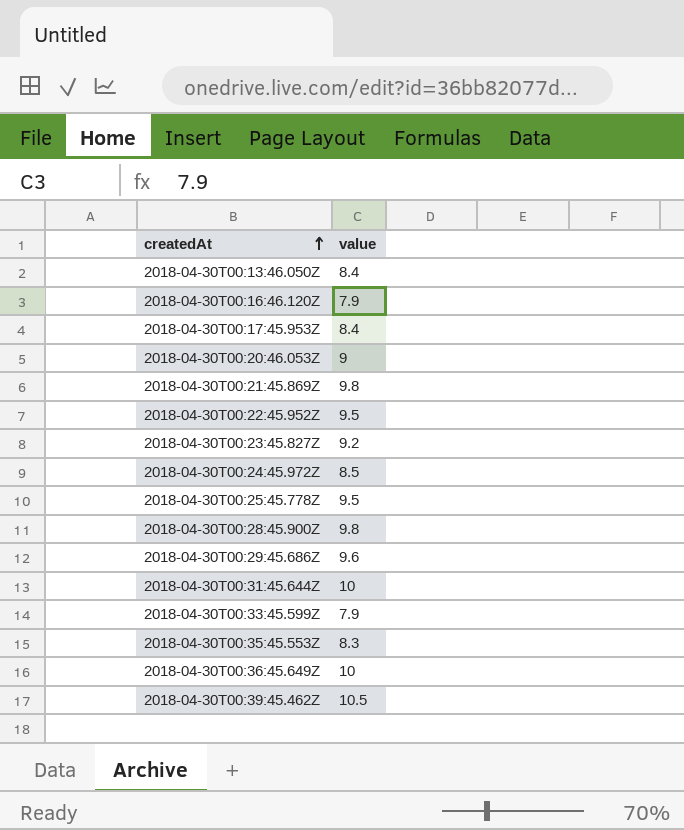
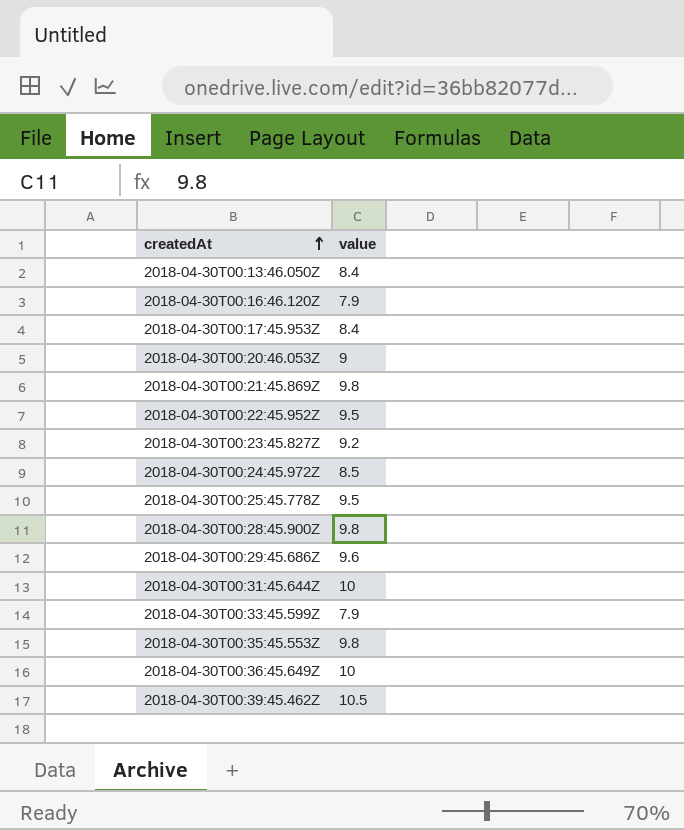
2018-04-30T00:35:45.553Z | value: 8.3 -> 9.8

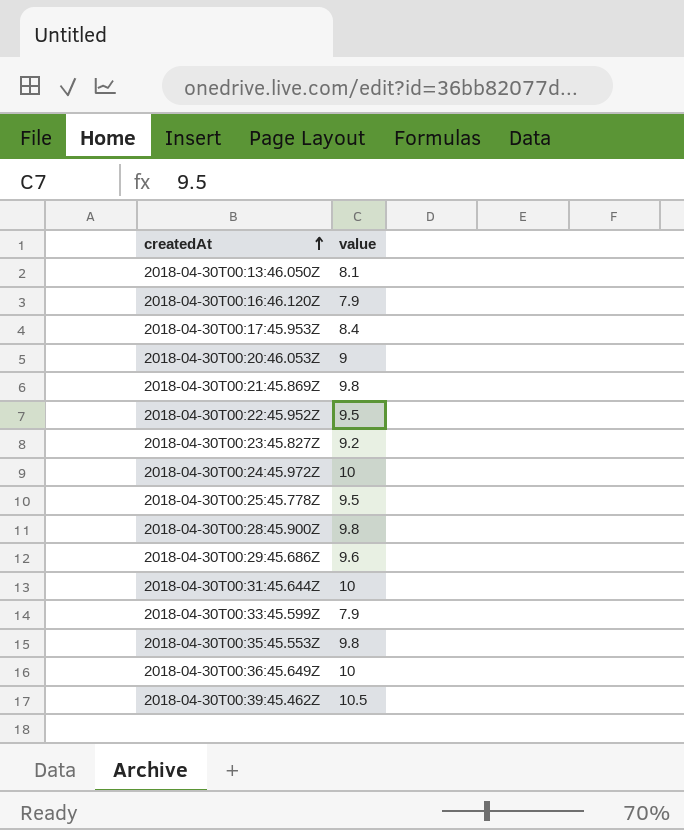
2018-04-30T00:13:46.050Z | value: 8.4 -> 8.1
2018-04-30T00:24:45.972Z | value: 8.5 -> 10

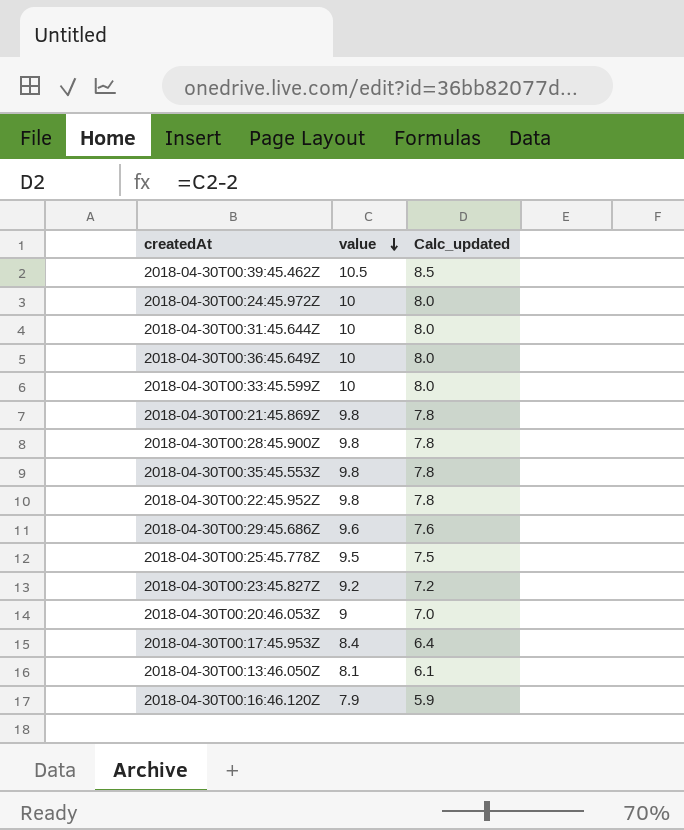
row order: createdAt ascending -> value descending
column Calc_updated | formula: none -> [value] - 2
2018-04-30T00:33:45.599Z | value: 7.9 -> 10
2018-04-30T00:22:45.952Z | value: 9.5 -> 9.8

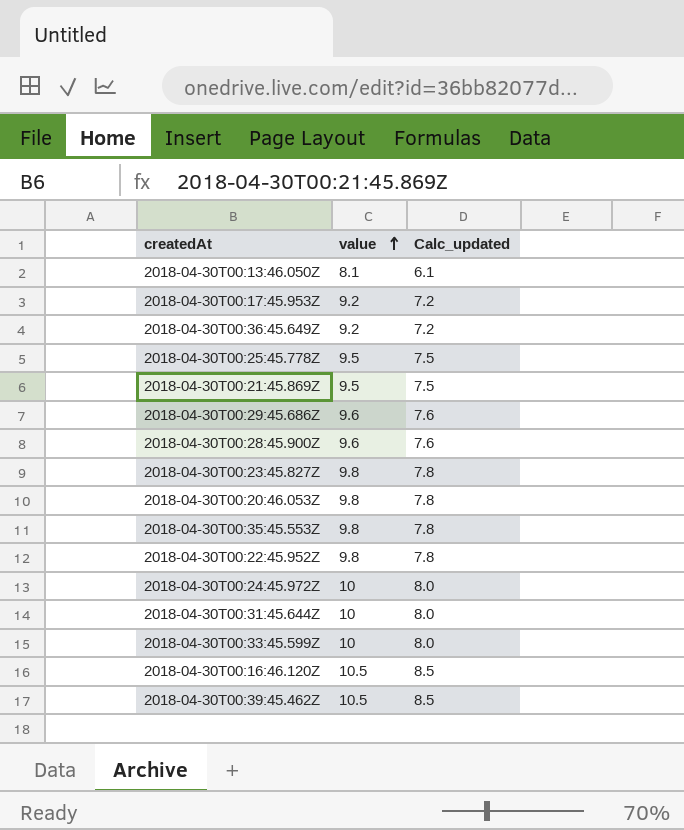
row order: value descending -> value ascending
2018-04-30T00:17:45.953Z | value: 8.4 -> 9.2
2018-04-30T00:17:45.953Z | Calc_updated: 6.4 -> 7.2
2018-04-30T00:36:45.649Z | value: 10 -> 9.2
2018-04-30T00:36:45.649Z | Calc_updated: 8.0 -> 7.2
2018-04-30T00:21:45.869Z | value: 9.8 -> 9.5
2018-04-30T00:21:45.869Z | Calc_updated: 7.8 -> 7.5
2018-04-30T00:28:45.900Z | value: 9.8 -> 9.6
2018-04-30T00:28:45.900Z | Calc_updated: 7.8 -> 7.6
2018-04-30T00:23:45.827Z | value: 9.2 -> 9.8
2018-04-30T00:23:45.827Z | Calc_updated: 7.2 -> 7.8
2018-04-30T00:20:46.053Z | value: 9 -> 9.8
2018-04-30T00:20:46.053Z | Calc_updated: 7.0 -> 7.8
2018-04-30T00:16:46.120Z | value: 7.9 -> 10.5
2018-04-30T00:16:46.120Z | Calc_updated: 5.9 -> 8.5

